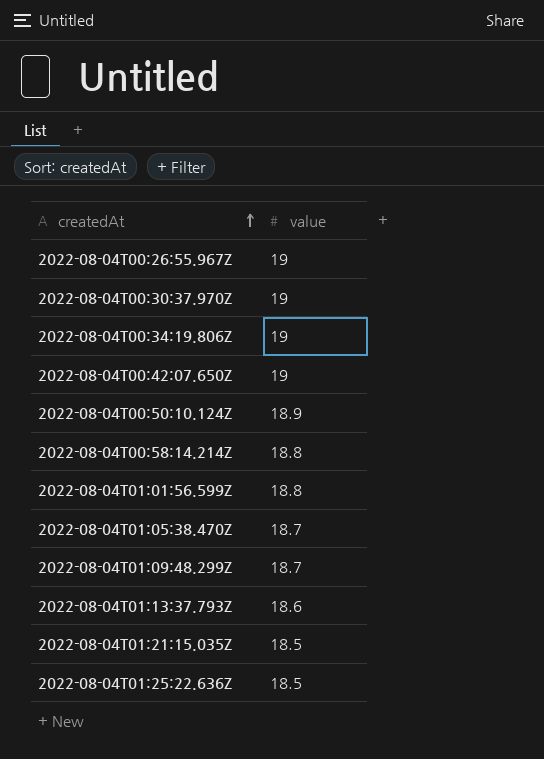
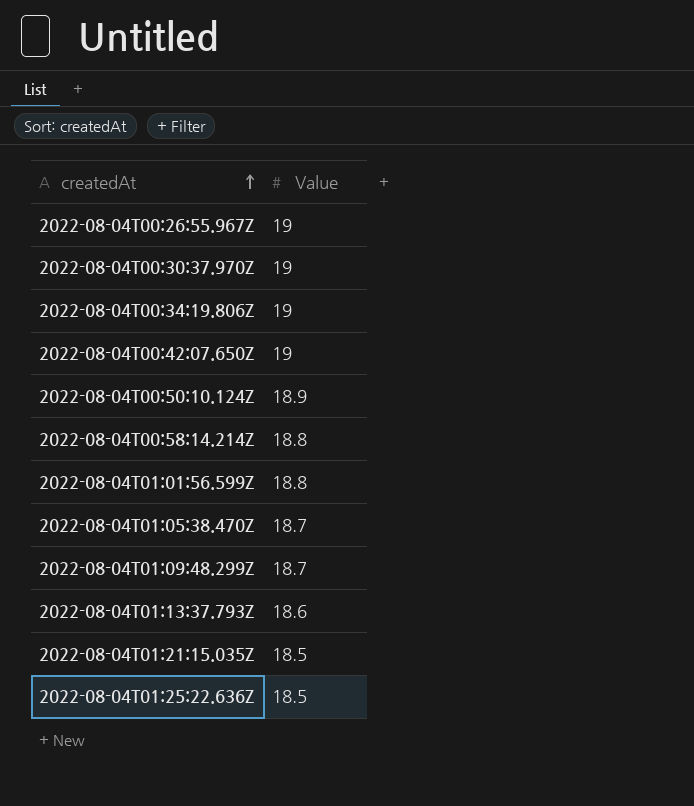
column name: value -> Value

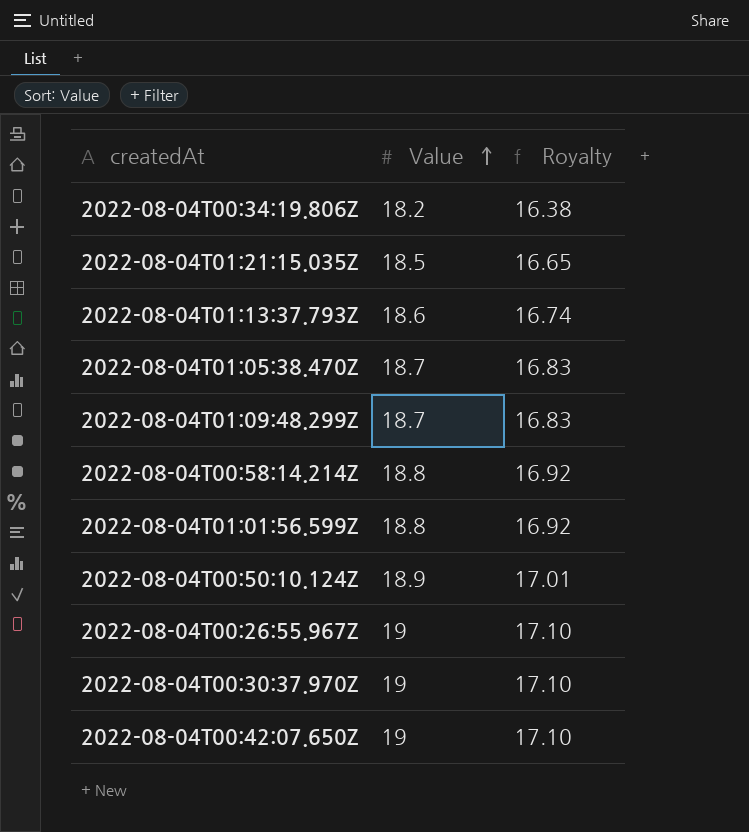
row order: createdAt ascending -> Value ascending
column Royalty | formula: none -> [Value] * 0.9
row 2022-08-04T01:25:22.636Z: 18.5 -> none
2022-08-04T00:34:19.806Z | Value: 19 -> 18.2

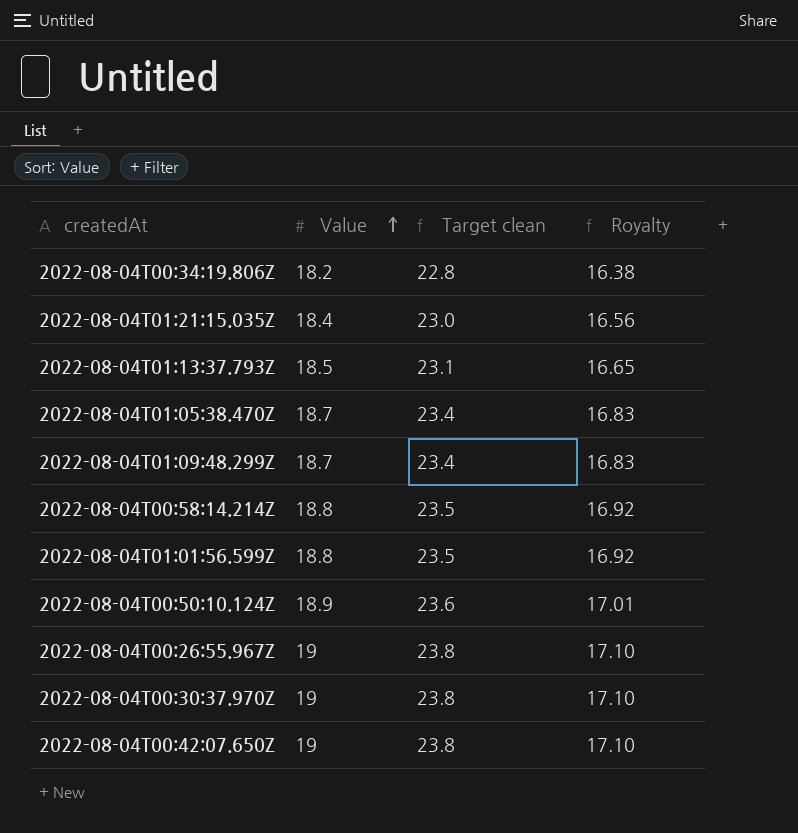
column Target clean | formula: none -> [Value] * 1.25
2022-08-04T01:21:15.035Z | Value: 18.5 -> 18.4
2022-08-04T01:21:15.035Z | Royalty: 16.65 -> 16.56
2022-08-04T01:13:37.793Z | Value: 18.6 -> 18.5
2022-08-04T01:13:37.793Z | Royalty: 16.74 -> 16.65

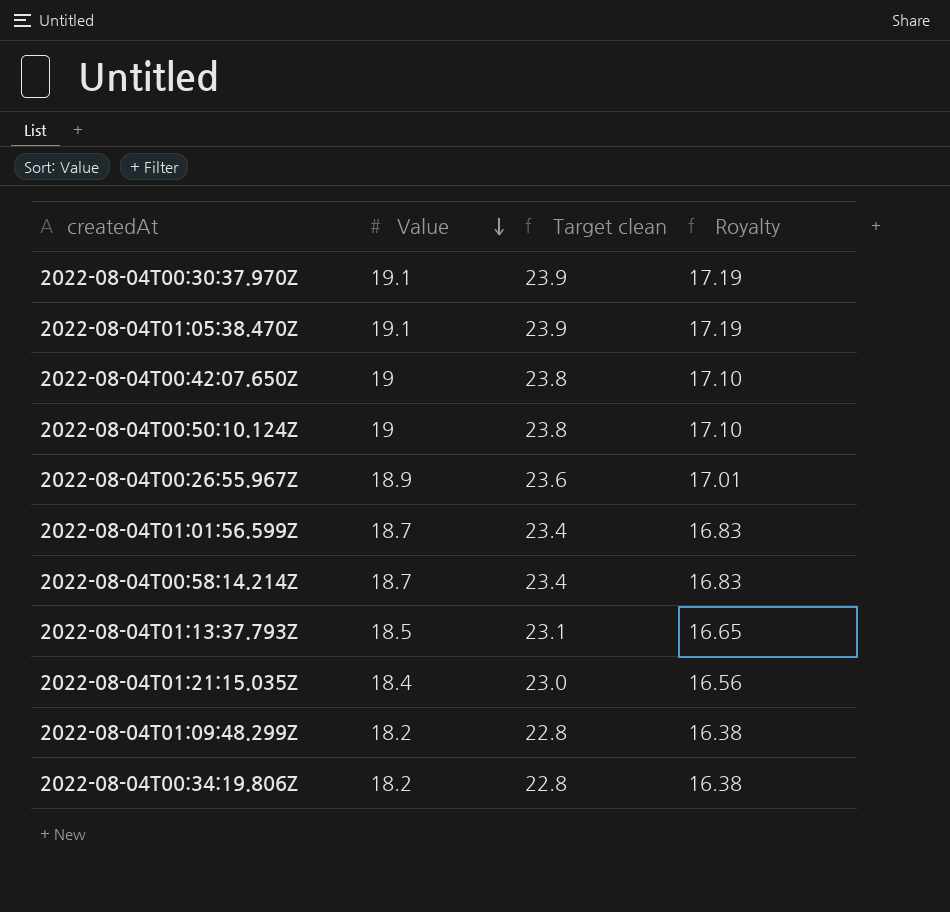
row order: Value ascending -> Value descending
2022-08-04T00:30:37.970Z | Value: 19 -> 19.1
2022-08-04T00:30:37.970Z | Target clean: 23.8 -> 23.9
2022-08-04T00:30:37.970Z | Royalty: 17.10 -> 17.19
2022-08-04T01:05:38.470Z | Value: 18.7 -> 19.1
2022-08-04T01:05:38.470Z | Target clean: 23.4 -> 23.9
2022-08-04T01:05:38.470Z | Royalty: 16.83 -> 17.19
2022-08-04T00:50:10.124Z | Value: 18.9 -> 19
2022-08-04T00:50:10.124Z | Target clean: 23.6 -> 23.8
2022-08-04T00:50:10.124Z | Royalty: 17.01 -> 17.10
2022-08-04T00:26:55.967Z | Value: 19 -> 18.9
2022-08-04T00:26:55.967Z | Target clean: 23.8 -> 23.6
2022-08-04T00:26:55.967Z | Royalty: 17.10 -> 17.01
2022-08-04T01:01:56.599Z | Value: 18.8 -> 18.7
2022-08-04T01:01:56.599Z | Target clean: 23.5 -> 23.4
2022-08-04T01:01:56.599Z | Royalty: 16.92 -> 16.83
2022-08-04T00:58:14.214Z | Value: 18.8 -> 18.7
2022-08-04T00:58:14.214Z | Target clean: 23.5 -> 23.4
2022-08-04T00:58:14.214Z | Royalty: 16.92 -> 16.83
2022-08-04T01:09:48.299Z | Value: 18.7 -> 18.2
2022-08-04T01:09:48.299Z | Target clean: 23.4 -> 22.8
2022-08-04T01:09:48.299Z | Royalty: 16.83 -> 16.38

